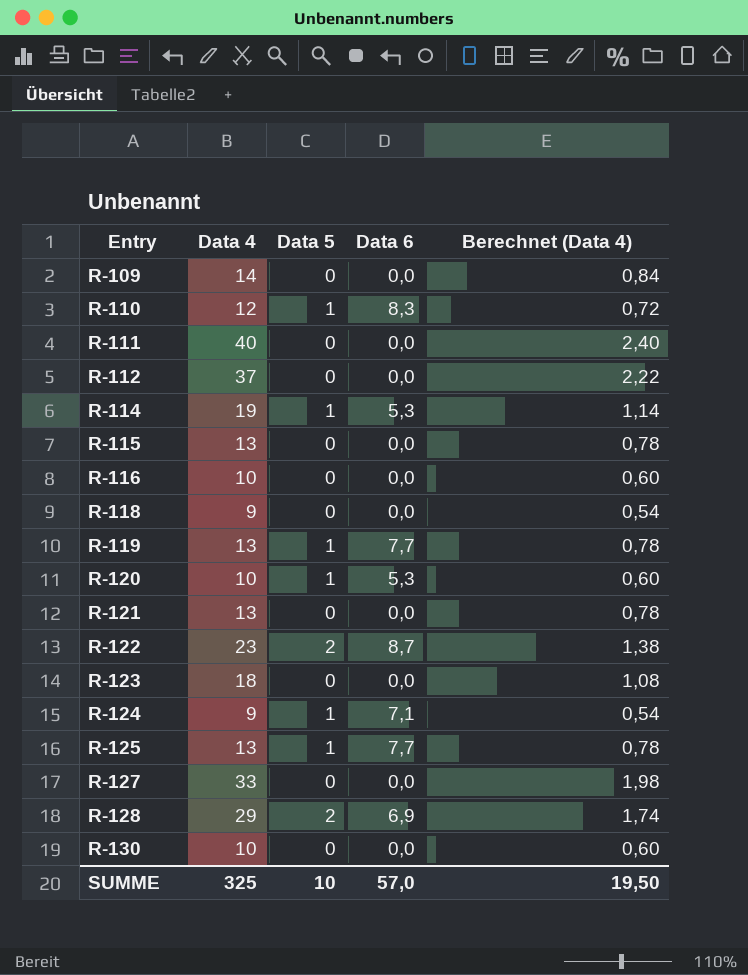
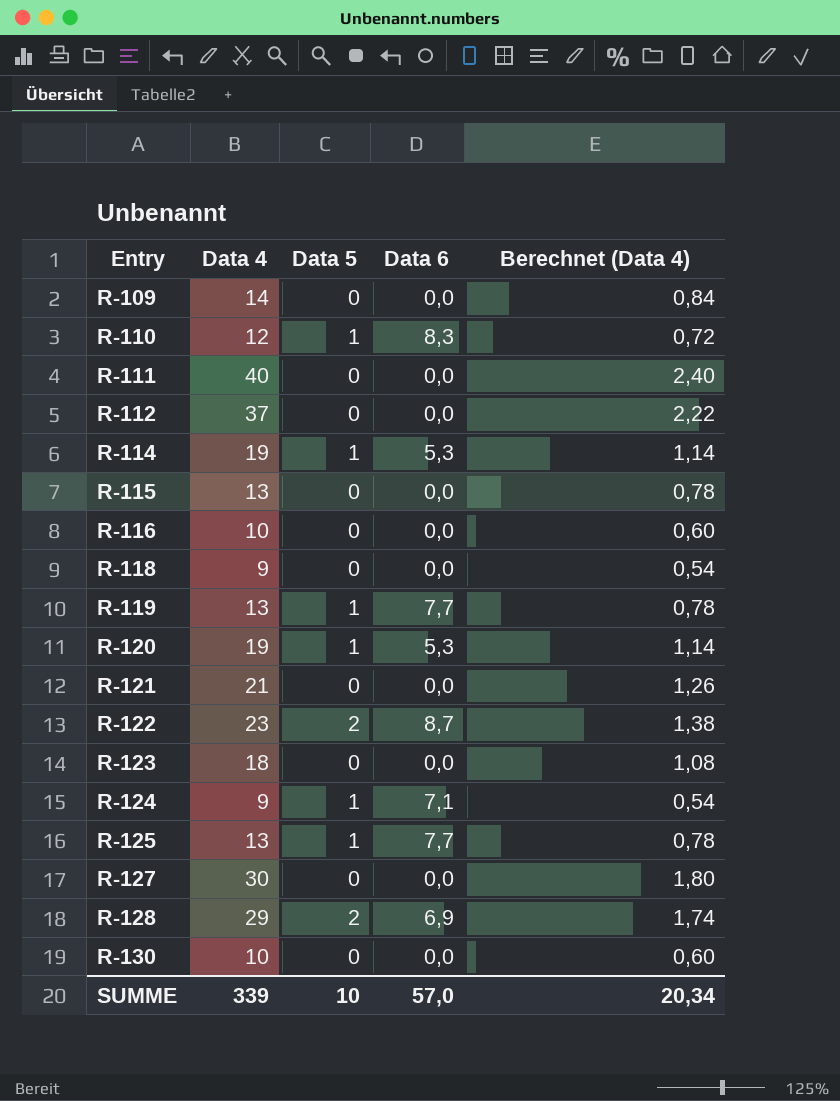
R-120 | Data 4: 10 -> 19
R-120 | Berechnet (Data 4): 0,60 -> 1,14
R-121 | Data 4: 13 -> 21
R-121 | Berechnet (Data 4): 0,78 -> 1,26
R-127 | Data 4: 33 -> 30
R-127 | Berechnet (Data 4): 1,98 -> 1,80
SUMME | Data 4: 325 -> 339
SUMME | Berechnet (Data 4): 19,50 -> 20,34

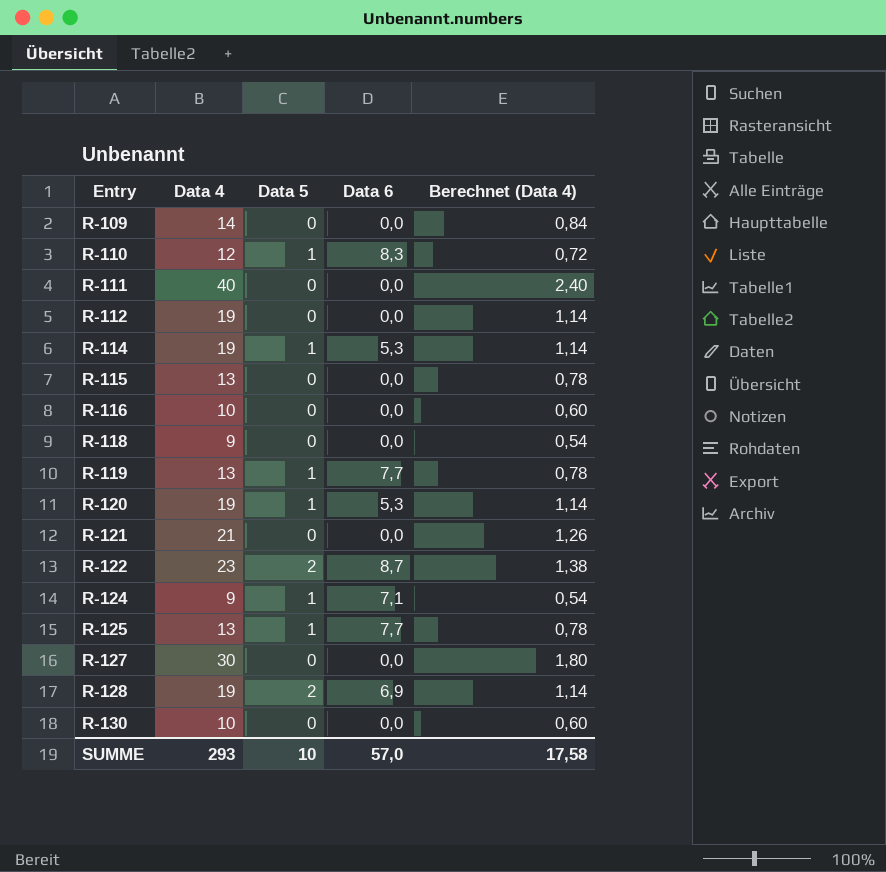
row R-123: 18 | 0 | 0,0 | 1,08 -> none
R-112 | Data 4: 37 -> 19
R-112 | Berechnet (Data 4): 2,22 -> 1,14
R-128 | Data 4: 29 -> 19
R-128 | Berechnet (Data 4): 1,74 -> 1,14
SUMME | Data 4: 339 -> 293
SUMME | Berechnet (Data 4): 20,34 -> 17,58

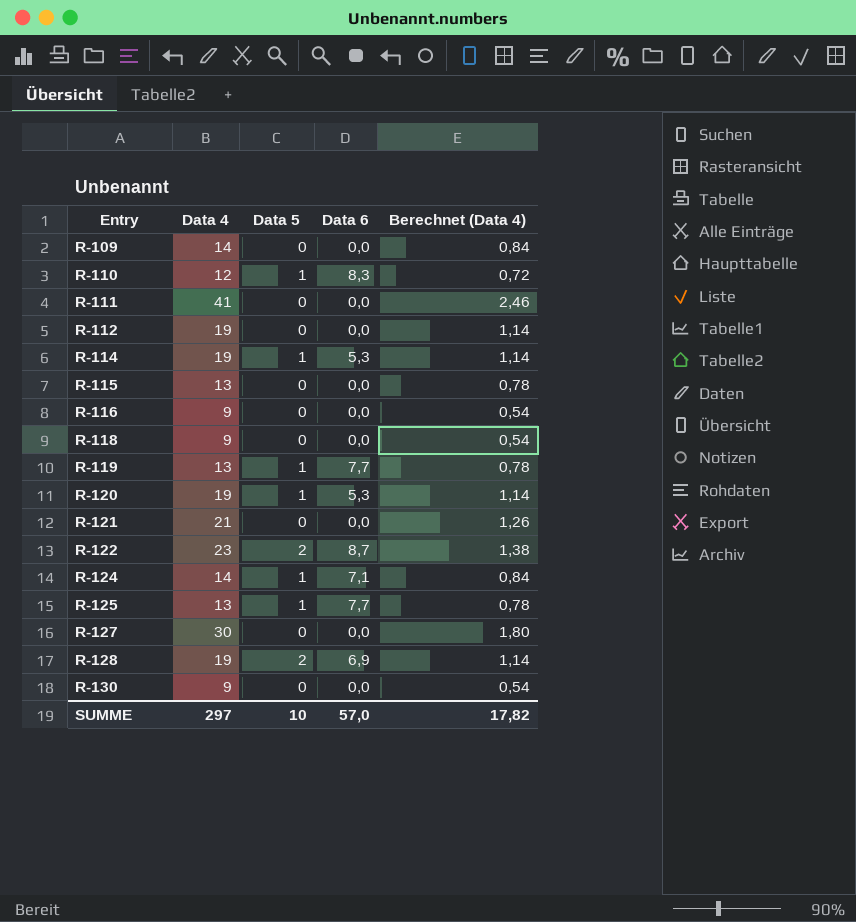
R-111 | Data 4: 40 -> 41
R-111 | Berechnet (Data 4): 2,40 -> 2,46
R-116 | Data 4: 10 -> 9
R-116 | Berechnet (Data 4): 0,60 -> 0,54
R-124 | Data 4: 9 -> 14
R-124 | Berechnet (Data 4): 0,54 -> 0,84
R-130 | Data 4: 10 -> 9
R-130 | Berechnet (Data 4): 0,60 -> 0,54
SUMME | Data 4: 293 -> 297
SUMME | Berechnet (Data 4): 17,58 -> 17,82

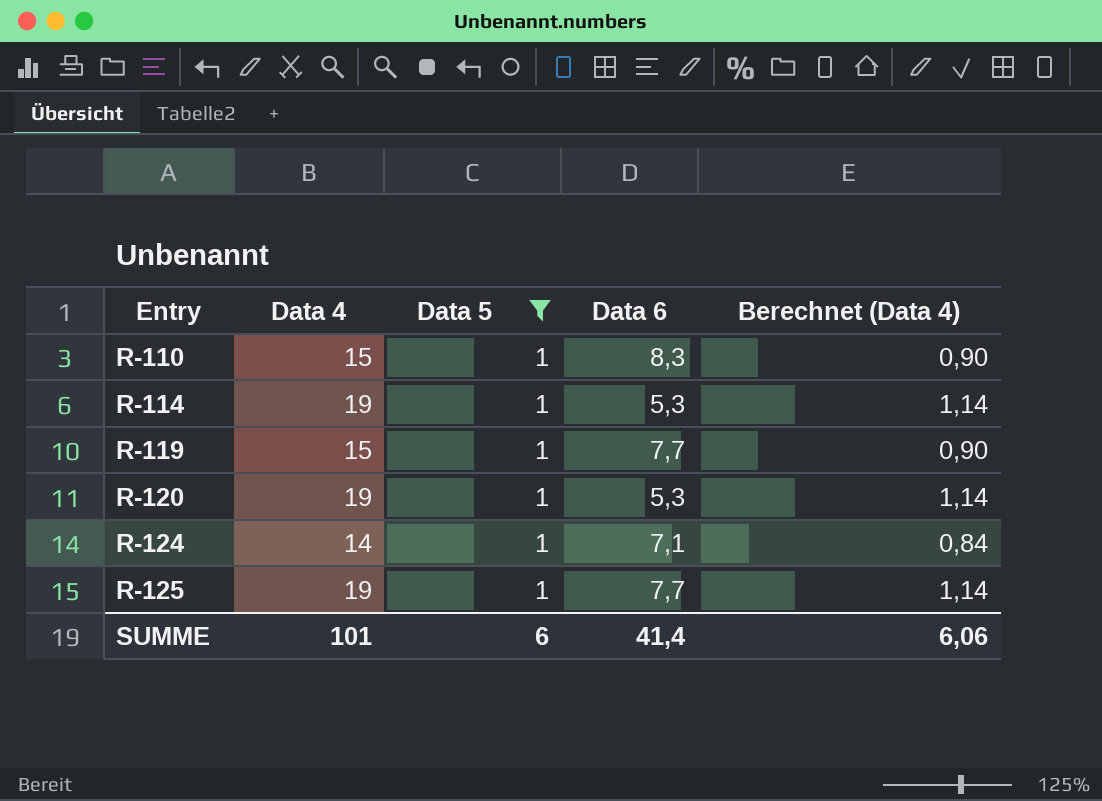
filter: none -> Data 5 = 1
R-110 | Data 4: 12 -> 15
R-110 | Berechnet (Data 4): 0,72 -> 0,90
R-119 | Data 4: 13 -> 15
R-119 | Berechnet (Data 4): 0,78 -> 0,90
R-125 | Data 4: 13 -> 19
R-125 | Berechnet (Data 4): 0,78 -> 1,14
SUMME | Data 4: 297 -> 101
SUMME | Data 5: 10 -> 6
SUMME | Data 6: 57,0 -> 41,4
SUMME | Berechnet (Data 4): 17,82 -> 6,06

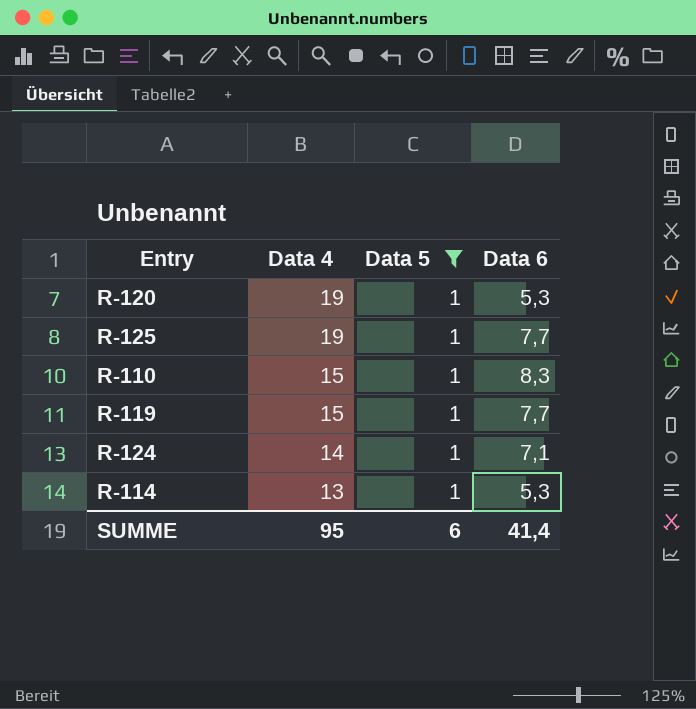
row order: Entry ascending -> Data 4 descending
column Berechnet (Data 4) | formula: [Data 4] * 0,06 -> none
R-114 | Data 4: 19 -> 13
SUMME | Data 4: 101 -> 95

